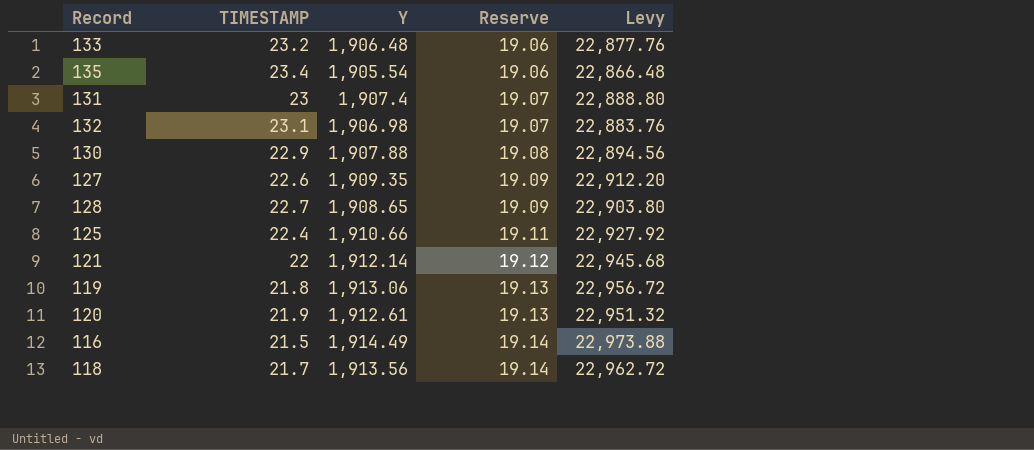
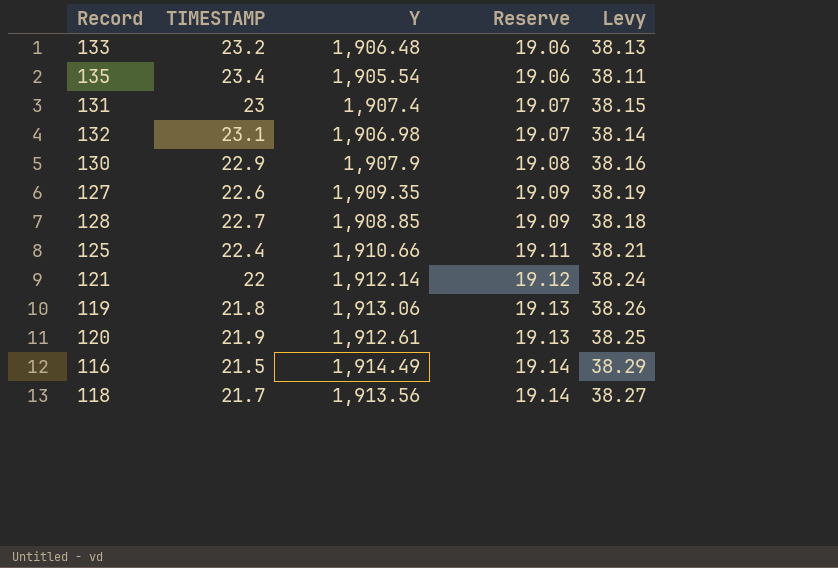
column Levy | formula: [Y] * 12 -> [Y] * 0.02
130 | Y: 1,907.88 -> 1,907.9
128 | Y: 1,908.65 -> 1,908.85

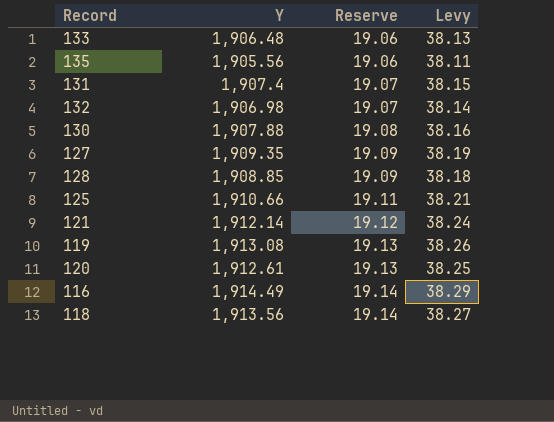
column TIMESTAMP | position: 2 -> none
135 | Y: 1,905.54 -> 1,905.56
130 | Y: 1,907.9 -> 1,907.88
119 | Y: 1,913.06 -> 1,913.08

